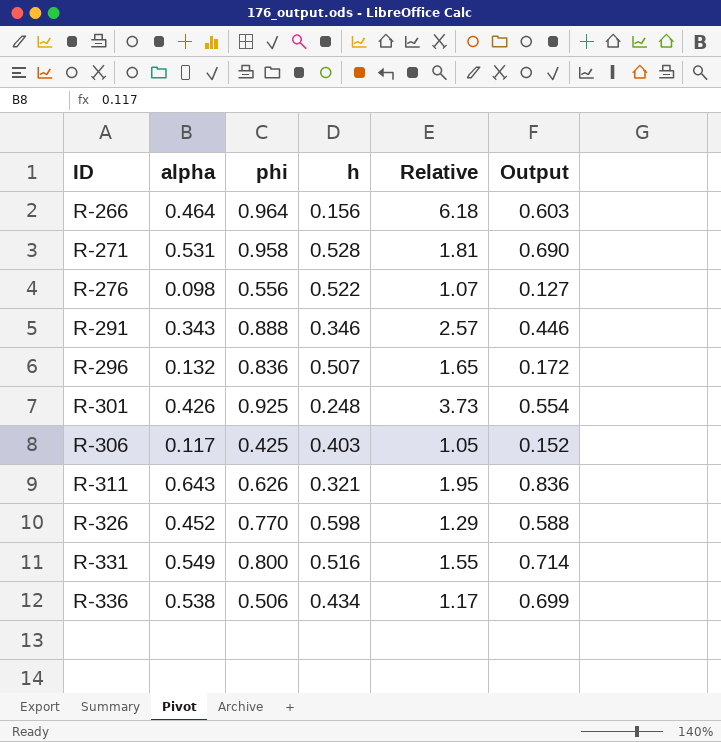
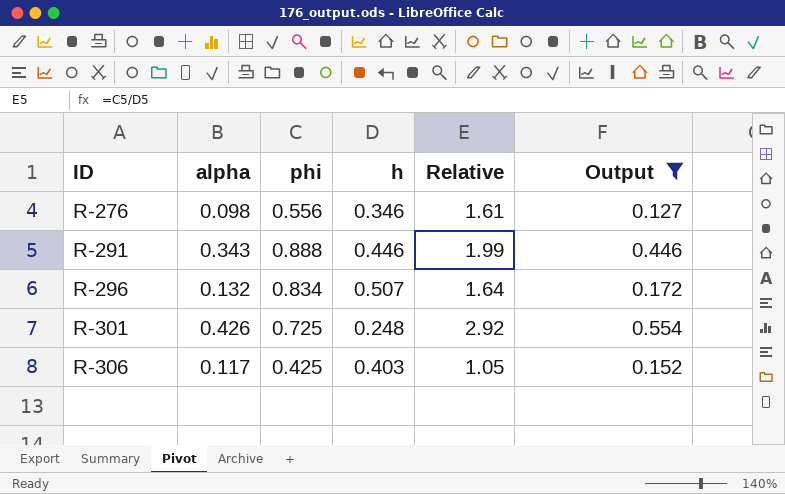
filter: none -> Output <= 0.554
R-276 | h: 0.522 -> 0.346
R-276 | Relative: 1.07 -> 1.61
R-291 | h: 0.346 -> 0.446
R-291 | Relative: 2.57 -> 1.99
R-296 | phi: 0.836 -> 0.834
R-296 | Relative: 1.65 -> 1.64
R-301 | phi: 0.925 -> 0.725
R-301 | Relative: 3.73 -> 2.92

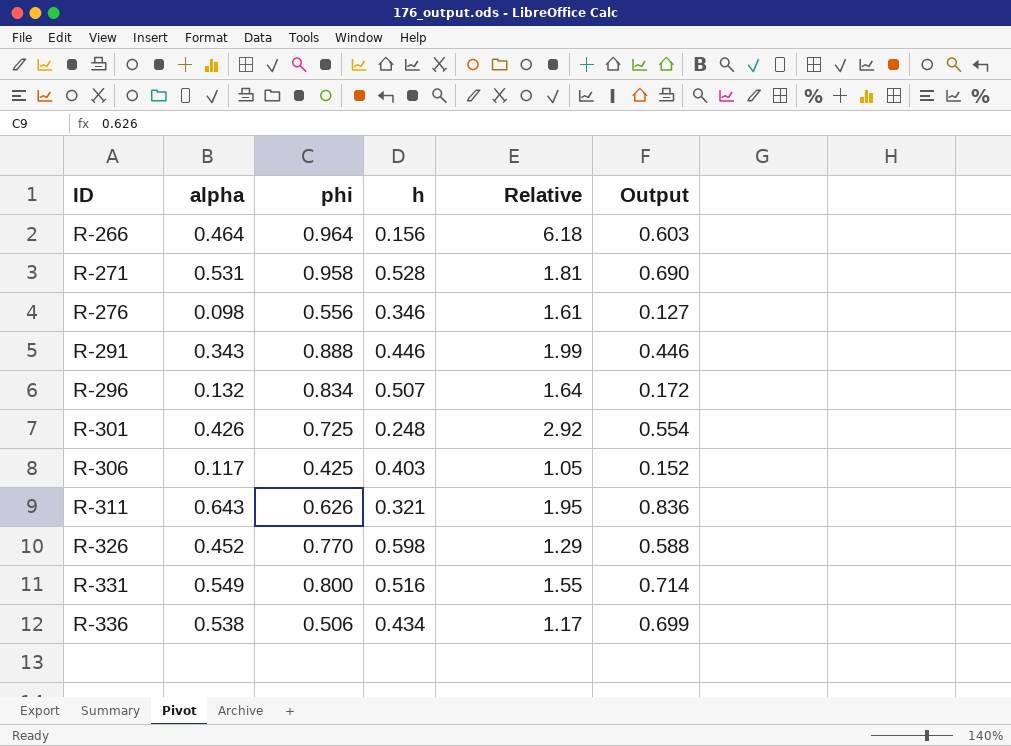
filter: Output <= 0.554 -> none

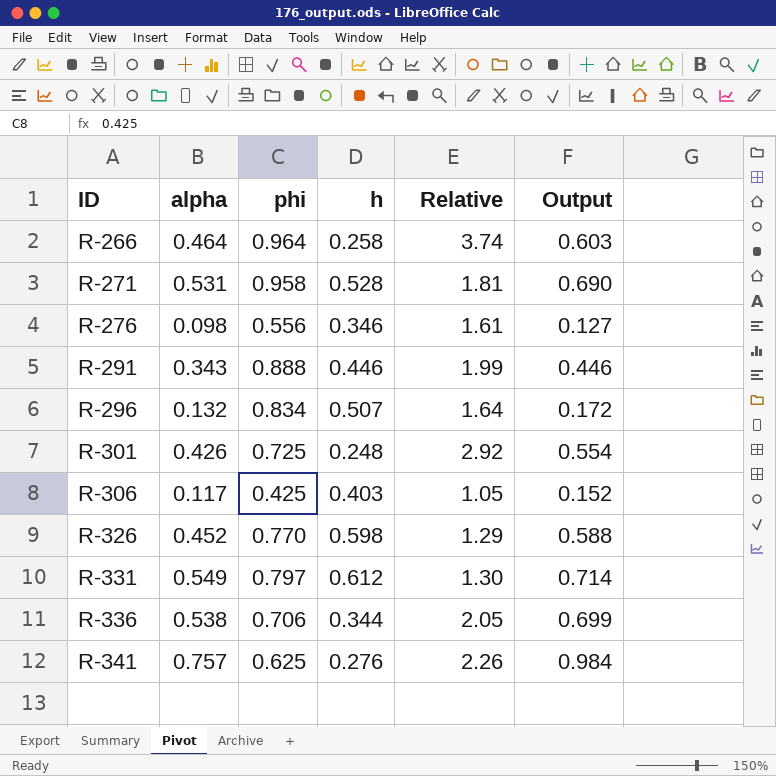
row R-311: 0.643 | 0.626 | 0.321 | 1.95 | 0.836 -> none
R-266 | h: 0.156 -> 0.258
R-266 | Relative: 6.18 -> 3.74
R-331 | phi: 0.800 -> 0.797
R-331 | h: 0.516 -> 0.612
R-331 | Relative: 1.55 -> 1.30
R-336 | phi: 0.506 -> 0.706
R-336 | h: 0.434 -> 0.344
R-336 | Relative: 1.17 -> 2.05
row R-341: none -> 0.757 | 0.625 | 0.276 | 2.26 | 0.984

